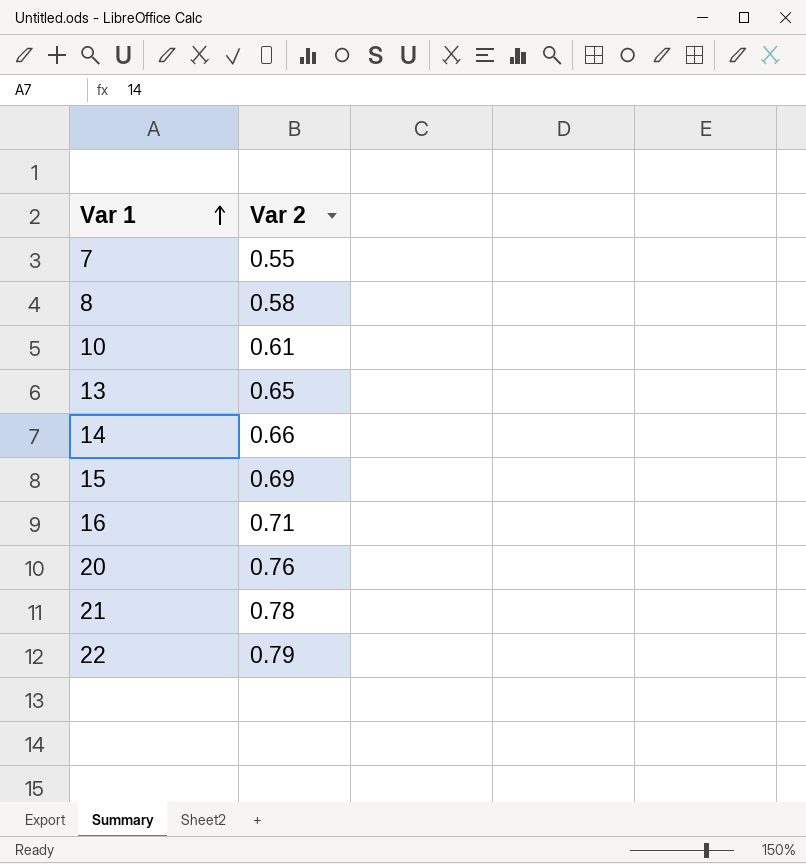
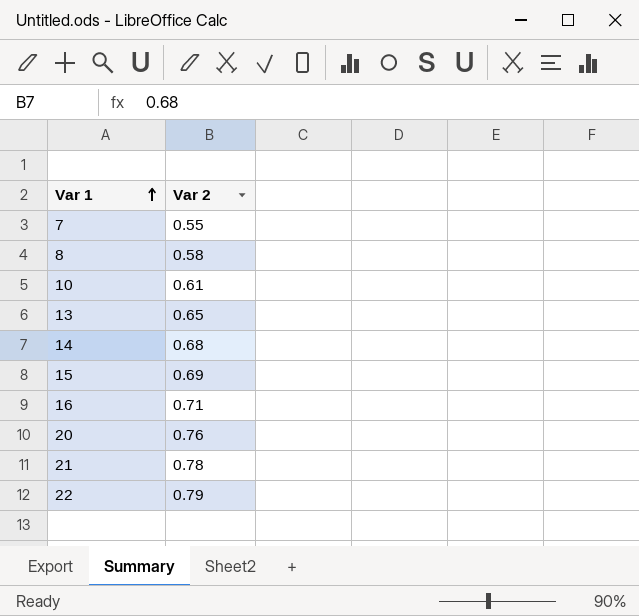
14 | Var 2: 0.66 -> 0.68

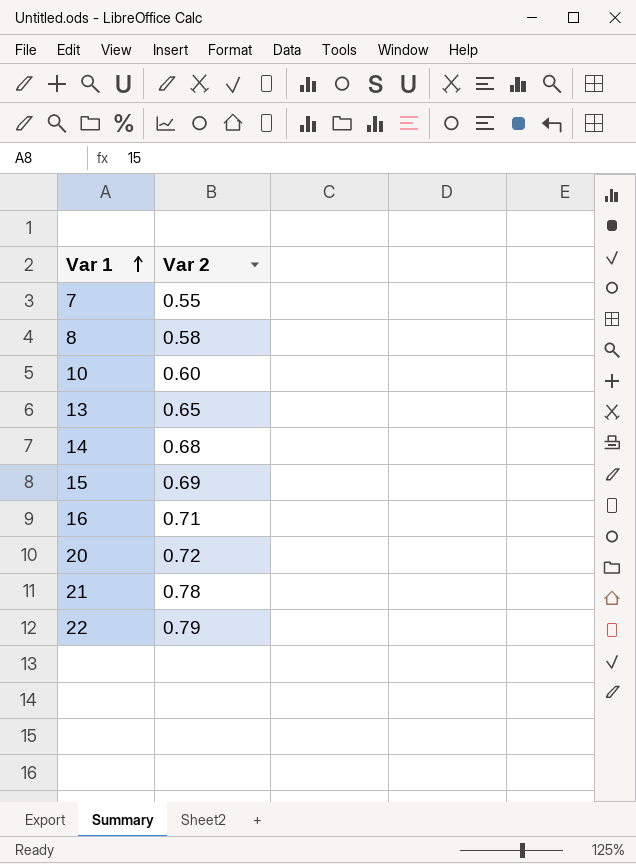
10 | Var 2: 0.61 -> 0.60
20 | Var 2: 0.76 -> 0.72

